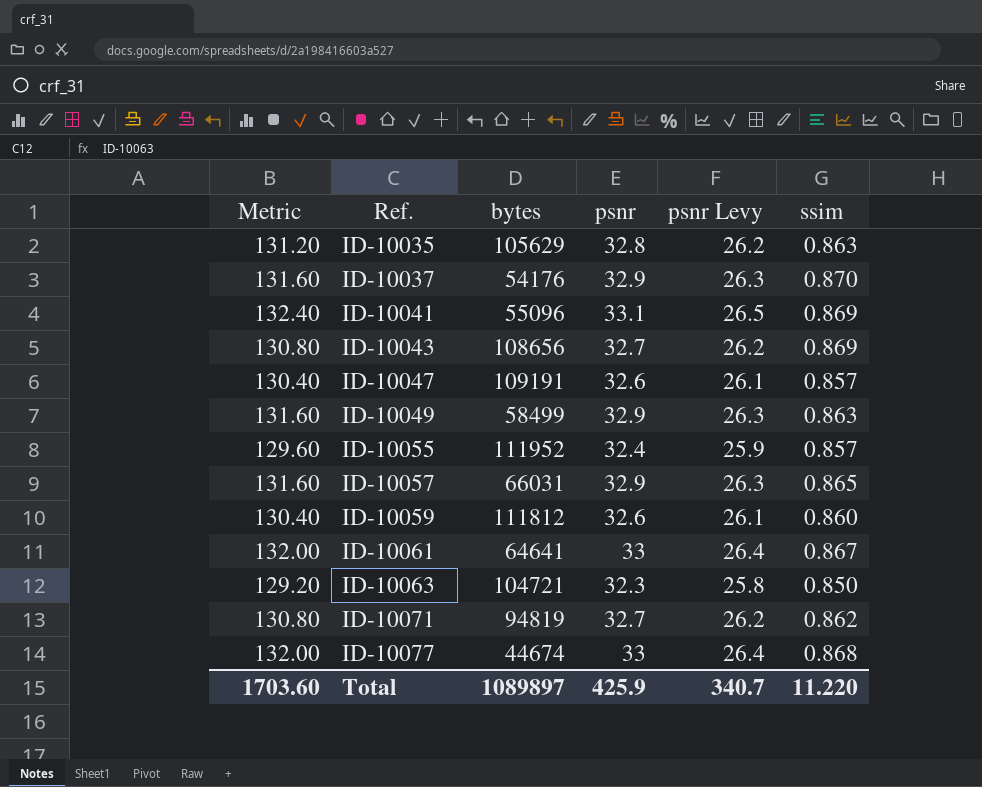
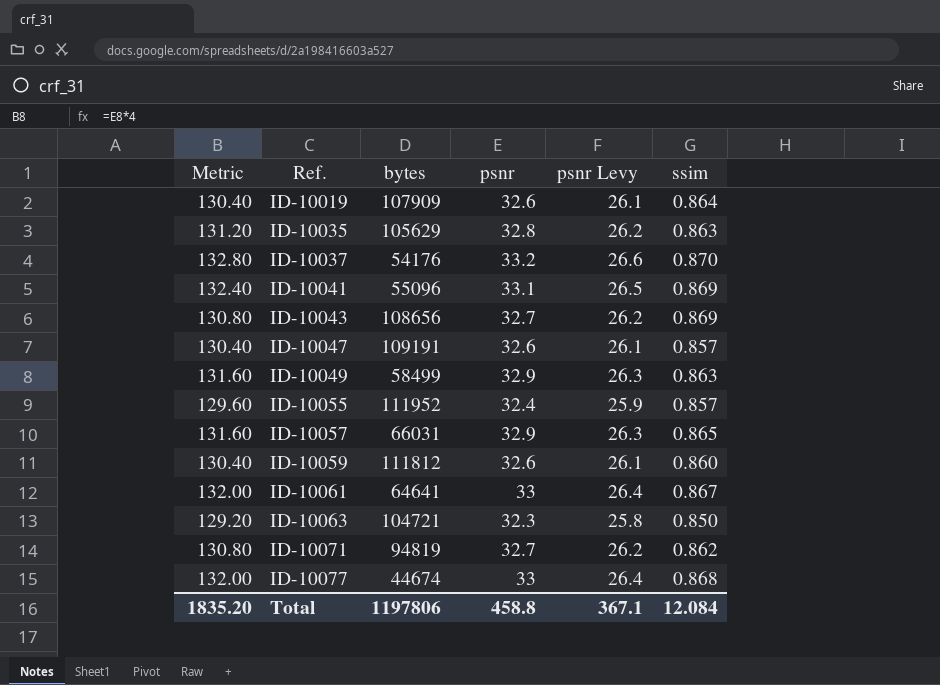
row ID-10019: none -> 130.40 | 107909 | 32.6 | 26.1 | 0.864
ID-10037 | Metric: 131.60 -> 132.80
ID-10037 | psnr: 32.9 -> 33.2
ID-10037 | psnr Levy: 26.3 -> 26.6
Total | Metric: 1703.60 -> 1835.20
Total | bytes: 1089897 -> 1197806
Total | psnr: 425.9 -> 458.8
Total | psnr Levy: 340.7 -> 367.1
Total | ssim: 11.220 -> 12.084

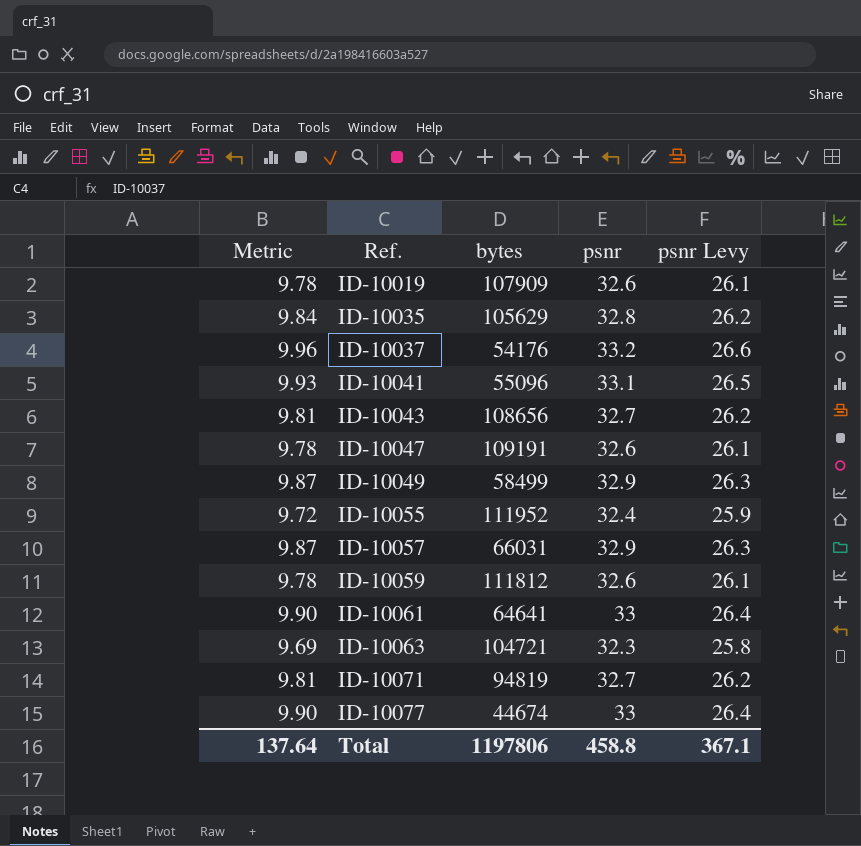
column ssim | position: 6 -> none
column Metric | formula: [psnr] * 4 -> [psnr] * 0.3
Total | Metric: 1835.20 -> 137.64

